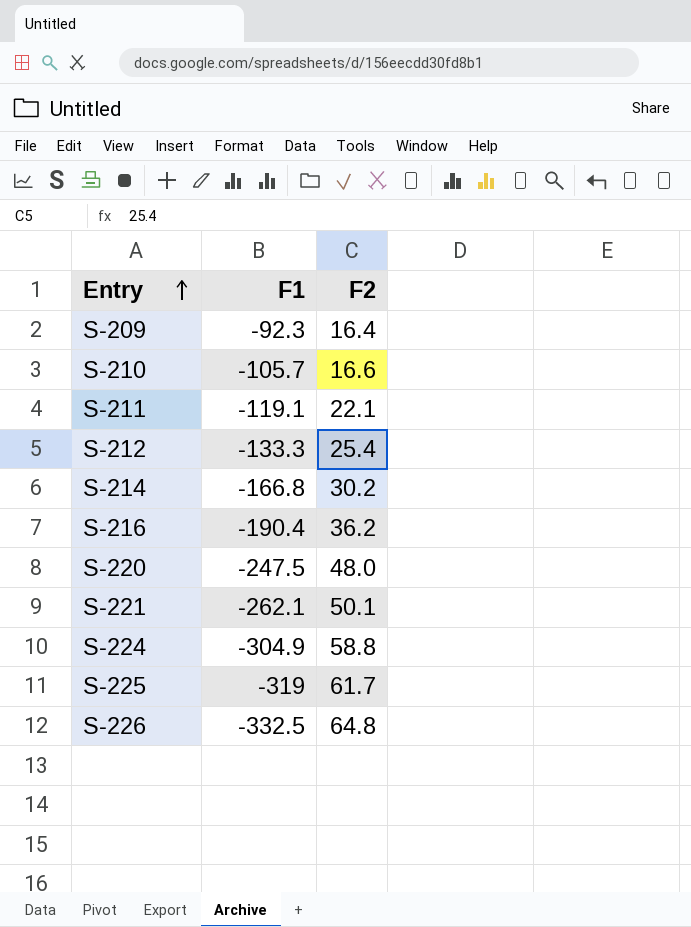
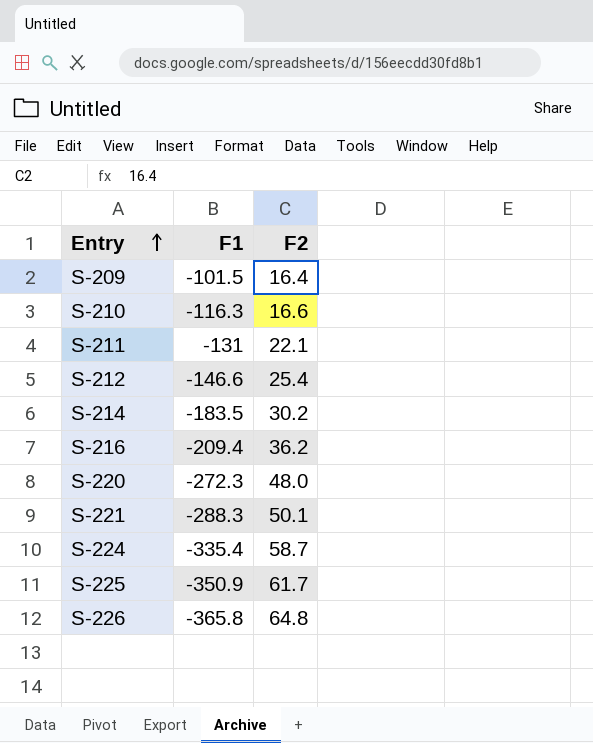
S-209 | F1: -92.3 -> -101.5
S-210 | F1: -105.7 -> -116.3
S-211 | F1: -119.1 -> -131
S-212 | F1: -133.3 -> -146.6
S-214 | F1: -166.8 -> -183.5
S-216 | F1: -190.4 -> -209.4
S-220 | F1: -247.5 -> -272.3
S-221 | F1: -262.1 -> -288.3
S-224 | F1: -304.9 -> -335.4
S-224 | F2: 58.8 -> 58.7
S-225 | F1: -319 -> -350.9
S-226 | F1: -332.5 -> -365.8

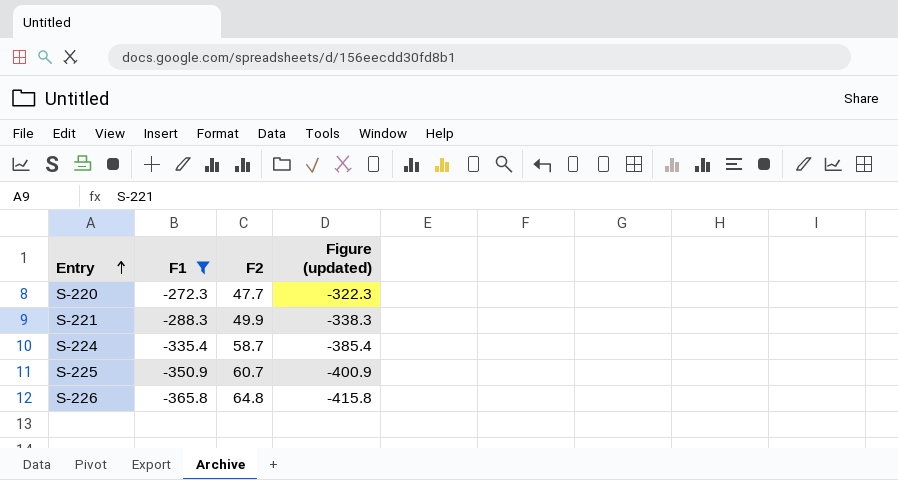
filter: none -> F1 <= -272.3
column Figure (updated) | formula: none -> [F1] - 50
S-220 | F2: 48.0 -> 47.7
S-221 | F2: 50.1 -> 49.9
S-225 | F2: 61.7 -> 60.7

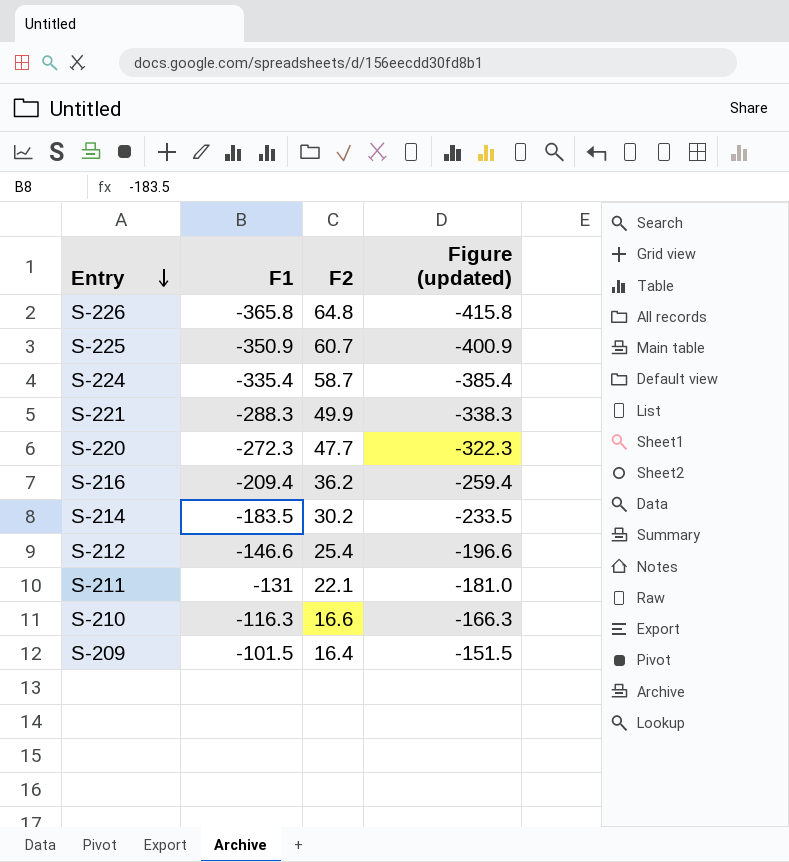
filter: F1 <= -272.3 -> none
row order: Entry ascending -> Entry descending

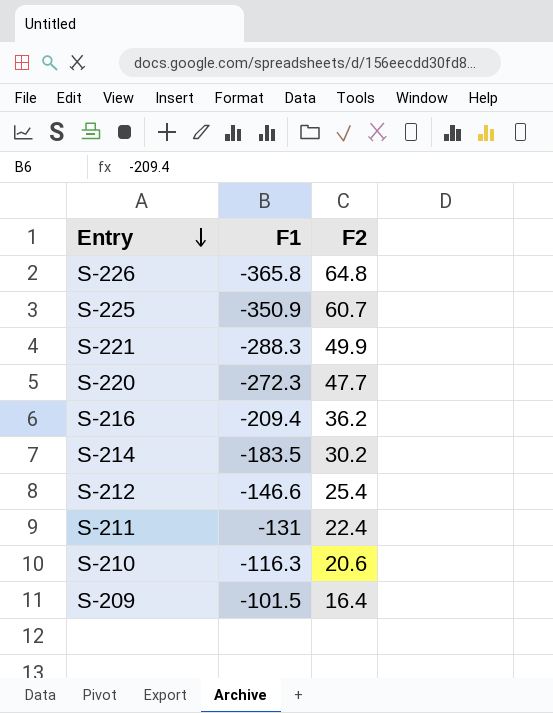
column Figure (updated) | formula: [F1] - 50 -> none
row S-224: -335.4 | 58.7 | -385.4 -> none
S-211 | F2: 22.1 -> 22.4
S-210 | F2: 16.6 -> 20.6

